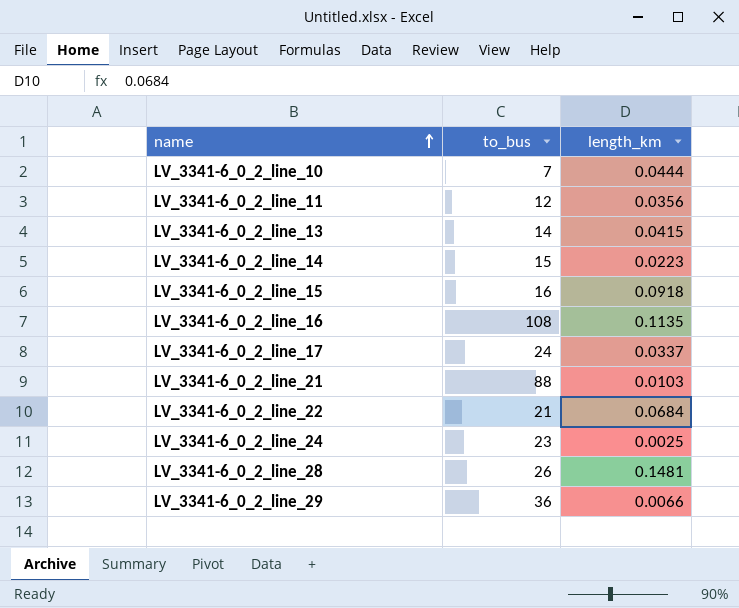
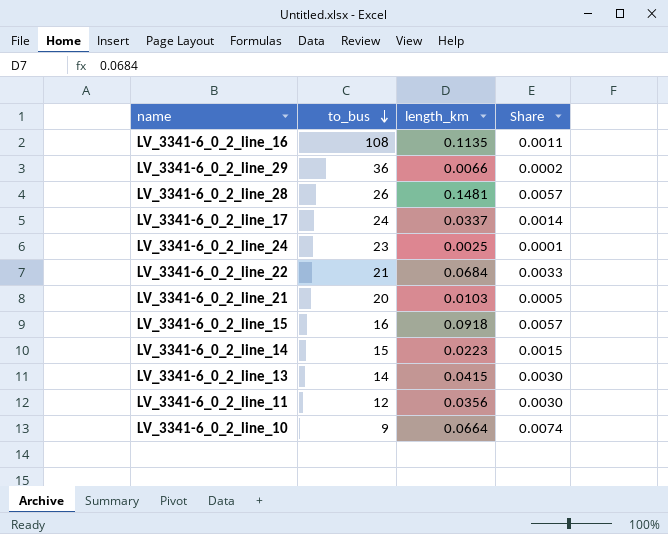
row order: name ascending -> to_bus descending
column Share | formula: none -> [length_km] / [to_bus]
LV_3341-6_0_2_line_21 | to_bus: 88 -> 20
LV_3341-6_0_2_line_10 | to_bus: 7 -> 9
LV_3341-6_0_2_line_10 | length_km: 0.0444 -> 0.0664

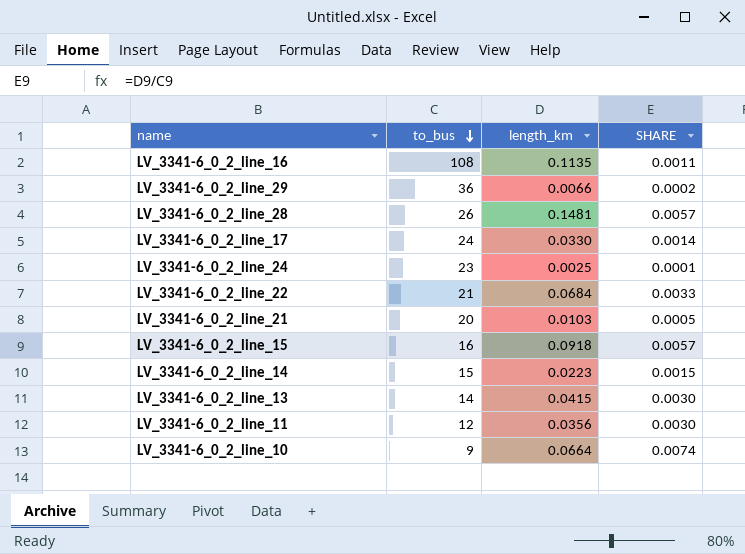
column name: Share -> SHARE
LV_3341-6_0_2_line_17 | length_km: 0.0337 -> 0.0330

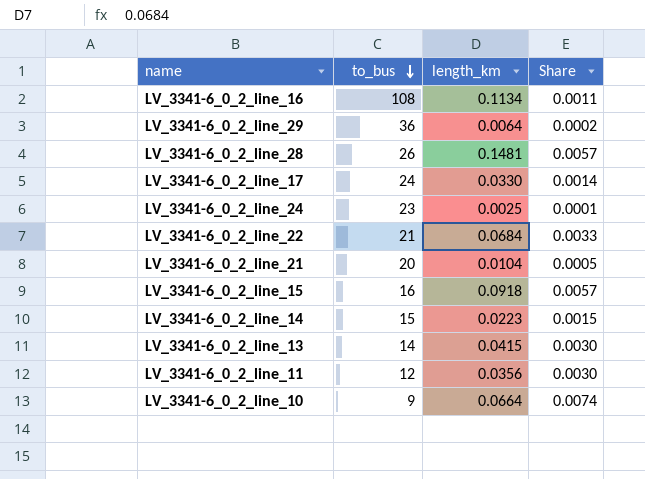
column name: SHARE -> Share
LV_3341-6_0_2_line_16 | length_km: 0.1135 -> 0.1134
LV_3341-6_0_2_line_29 | length_km: 0.0066 -> 0.0064
LV_3341-6_0_2_line_21 | length_km: 0.0103 -> 0.0104

